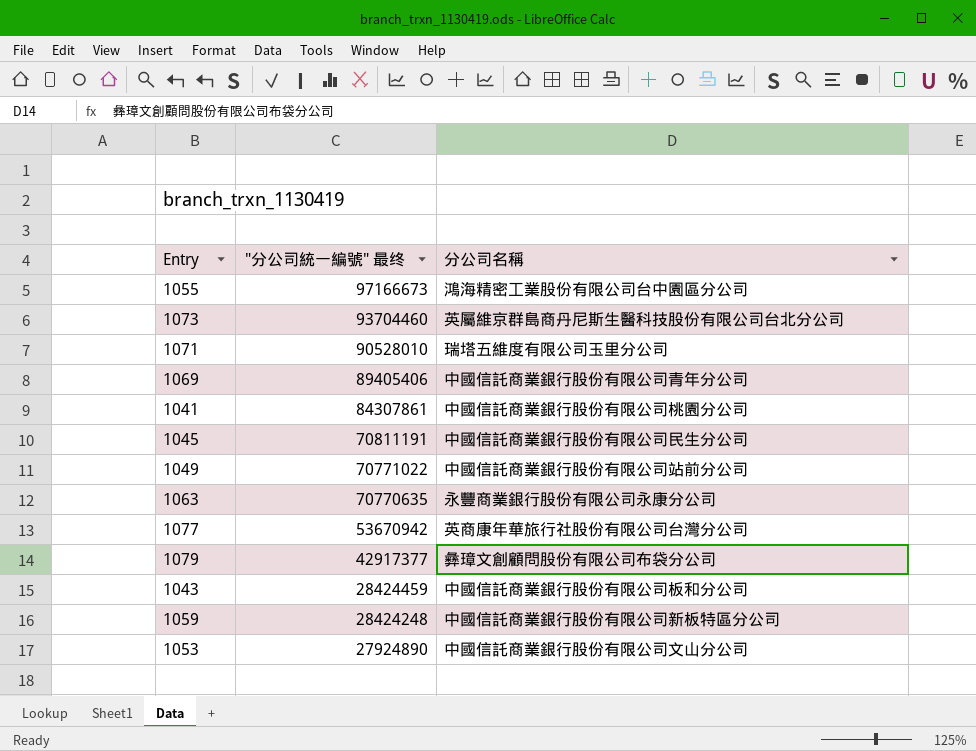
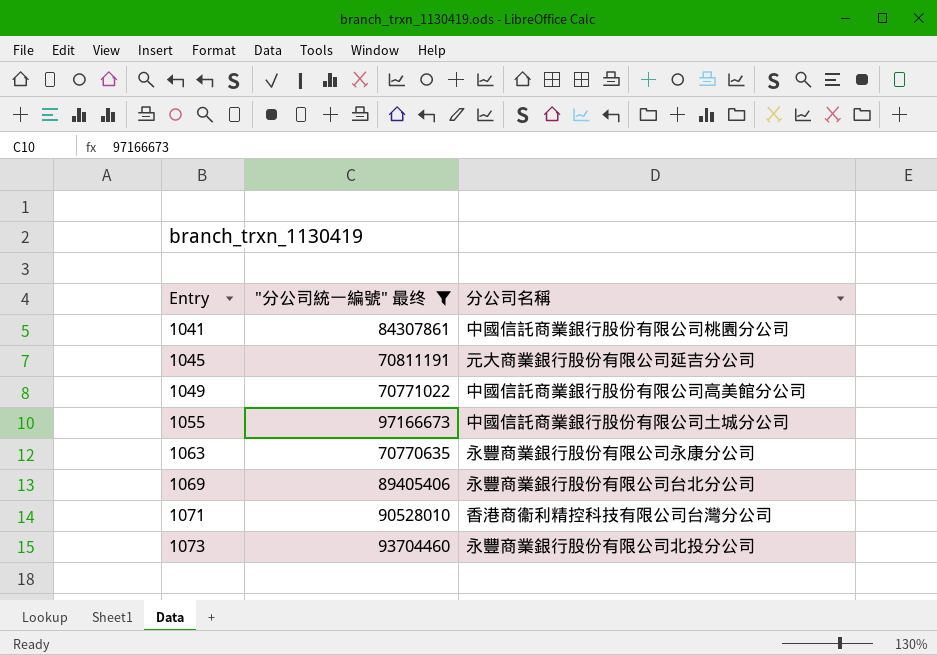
filter: none -> "分公司統一編號" 最终 >= 70770635
row order: "分公司統一編號" 最终 descending -> Entry ascending
1045 | 分公司名稱: 中國信託商業銀行股份有限公司民生分公司 -> 元大商業銀行股份有限公司延吉分公司
1049 | 分公司名稱: 中國信託商業銀行股份有限公司站前分公司 -> 中國信託商業銀行股份有限公司高美館分公司
1055 | 分公司名稱: 鴻海精密工業股份有限公司台中園區分公司 -> 中國信託商業銀行股份有限公司土城分公司
1069 | 分公司名稱: 中國信託商業銀行股份有限公司青年分公司 -> 永豐商業銀行股份有限公司台北分公司
1071 | 分公司名稱: 瑞塔五維度有限公司玉里分公司 -> 香港商衞利精控科技有限公司台灣分公司
1073 | 分公司名稱: 英屬維京群島商丹尼斯生醫科技股份有限公司台北分公司 -> 永豐商業銀行股份有限公司北投分公司

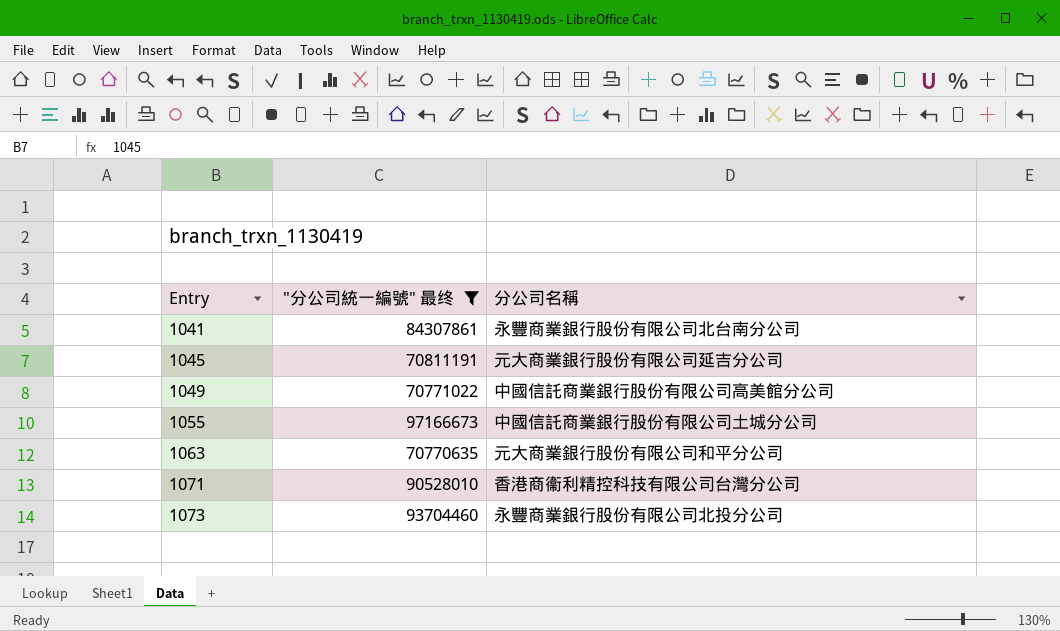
row 1069: 89405406 | 永豐商業銀行股份有限公司台北分公司 -> none
1041 | 分公司名稱: 中國信託商業銀行股份有限公司桃園分公司 -> 永豐商業銀行股份有限公司北台南分公司
1063 | 分公司名稱: 永豐商業銀行股份有限公司永康分公司 -> 元大商業銀行股份有限公司和平分公司

